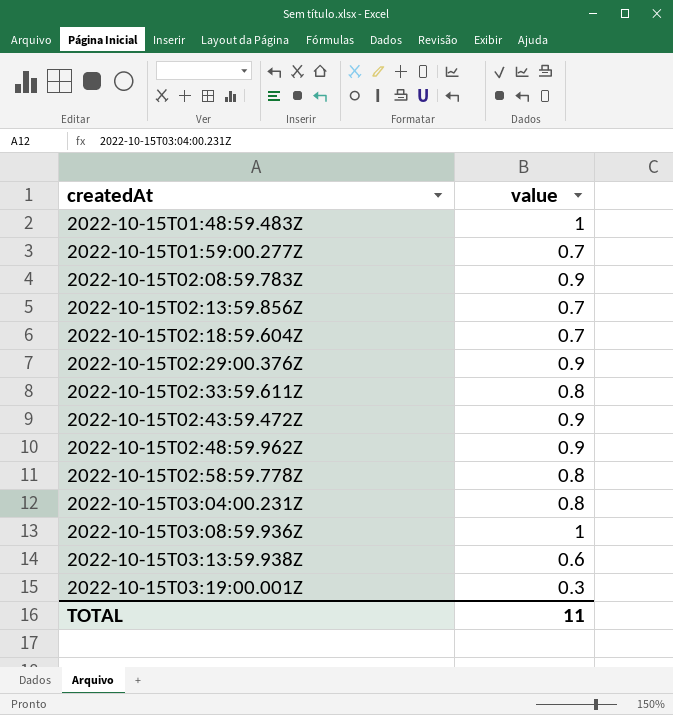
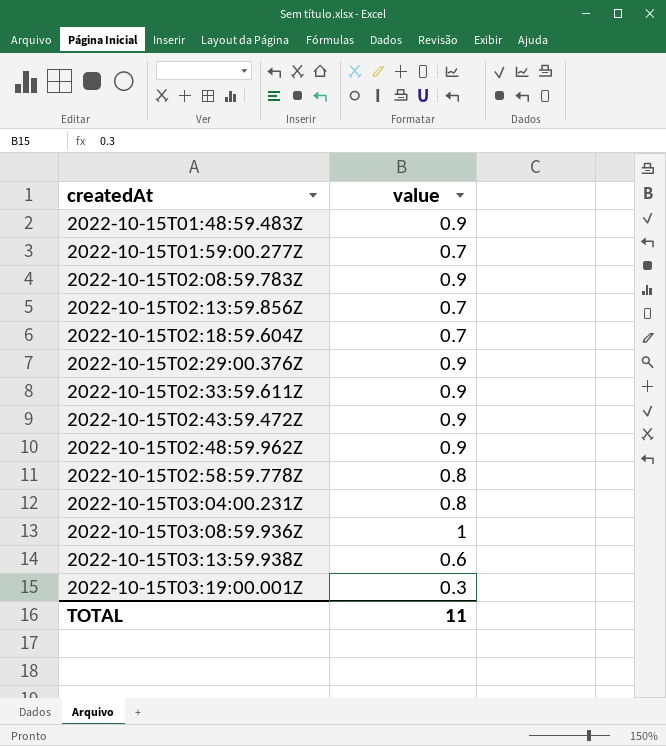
2022-10-15T01:48:59.483Z | value: 1 -> 0.9
2022-10-15T02:33:59.611Z | value: 0.8 -> 0.9

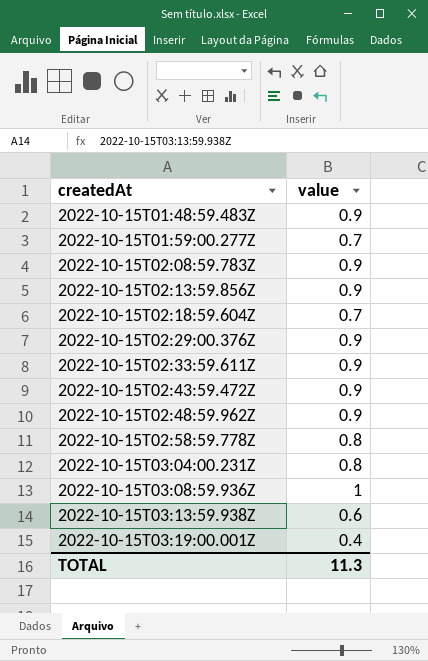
2022-10-15T02:13:59.856Z | value: 0.7 -> 0.9
2022-10-15T03:19:00.001Z | value: 0.3 -> 0.4
TOTAL | value: 11 -> 11.3

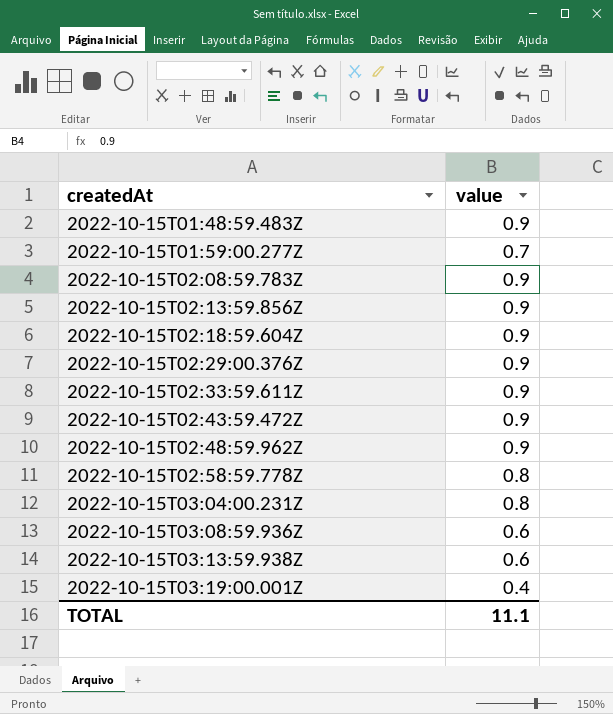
2022-10-15T02:18:59.604Z | value: 0.7 -> 0.9
2022-10-15T03:08:59.936Z | value: 1 -> 0.6
TOTAL | value: 11.3 -> 11.1

